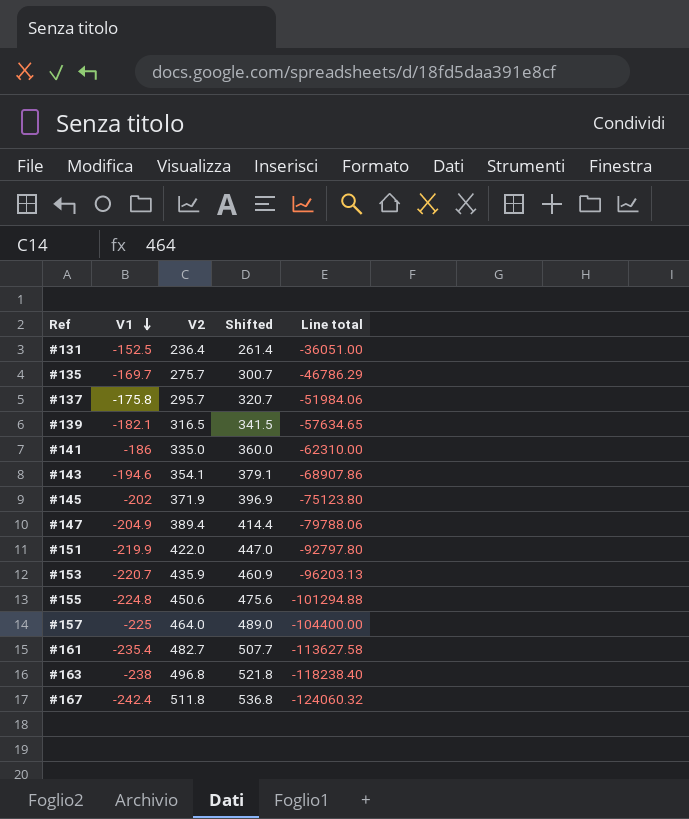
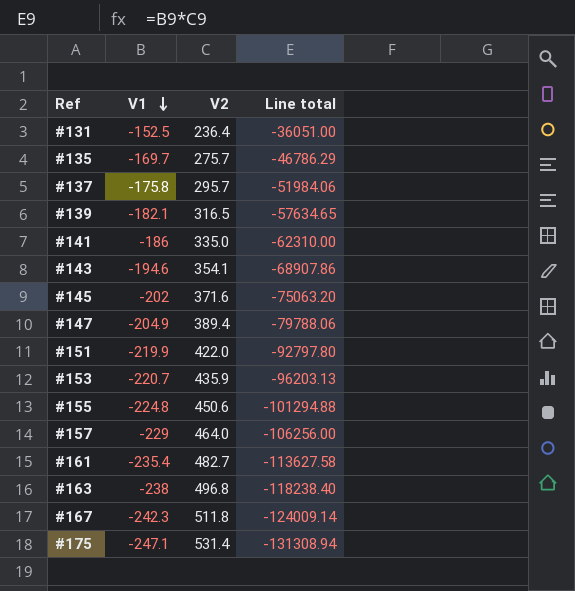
column Shifted | formula: [V2] + 25 -> none
#145 | V2: 371.9 -> 371.6
#145 | Line total: -75123.80 -> -75063.20
#157 | V1: -225 -> -229
#157 | Line total: -104400.00 -> -106256.00
#167 | V1: -242.4 -> -242.3
#167 | Line total: -124060.32 -> -124009.14
row #175: none -> -247.1 | 531.4 | -131308.94

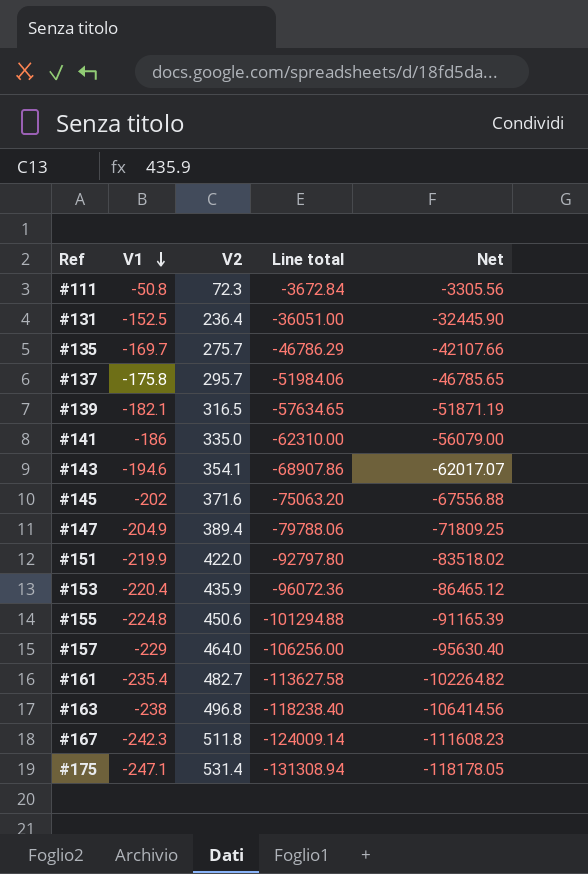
column Net | formula: none -> [Line total] * 0.9
row #111: none -> -50.8 | 72.3 | -3672.84 | -3305.56
#153 | V1: -220.7 -> -220.4
#153 | Line total: -96203.13 -> -96072.36

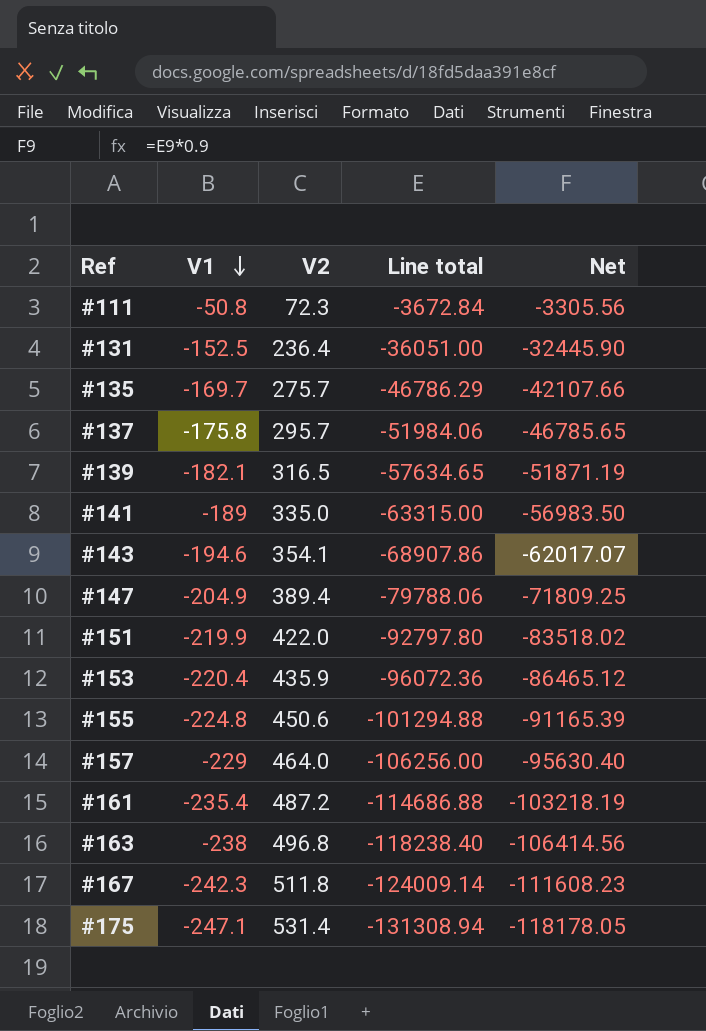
row #145: -202 | 371.6 | -75063.20 | -67556.88 -> none
#141 | V1: -186 -> -189
#141 | Line total: -62310.00 -> -63315.00
#141 | Net: -56079.00 -> -56983.50
#161 | V2: 482.7 -> 487.2
#161 | Line total: -113627.58 -> -114686.88
#161 | Net: -102264.82 -> -103218.19

